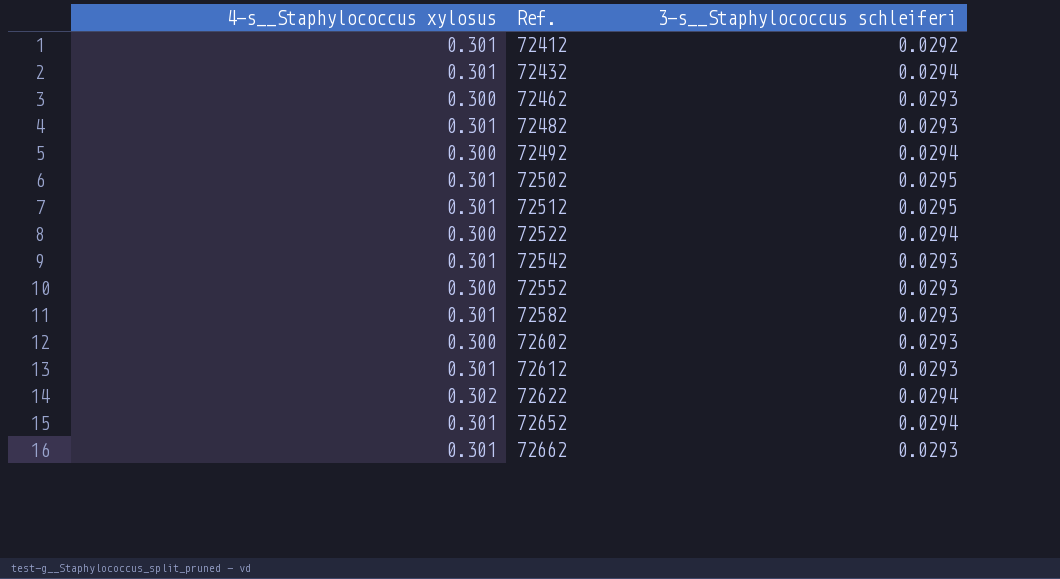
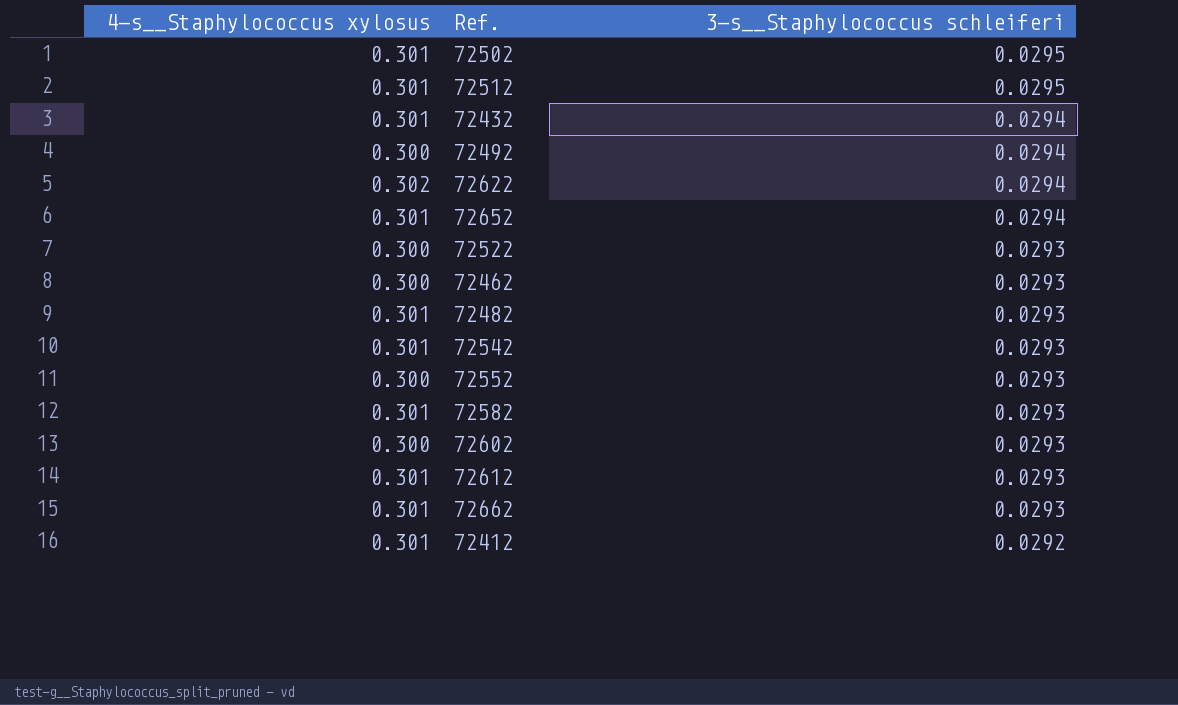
row order: Ref. ascending -> 3-s__Staphylococcus schleiferi descending
72522 | 3-s__Staphylococcus schleiferi: 0.0294 -> 0.0293

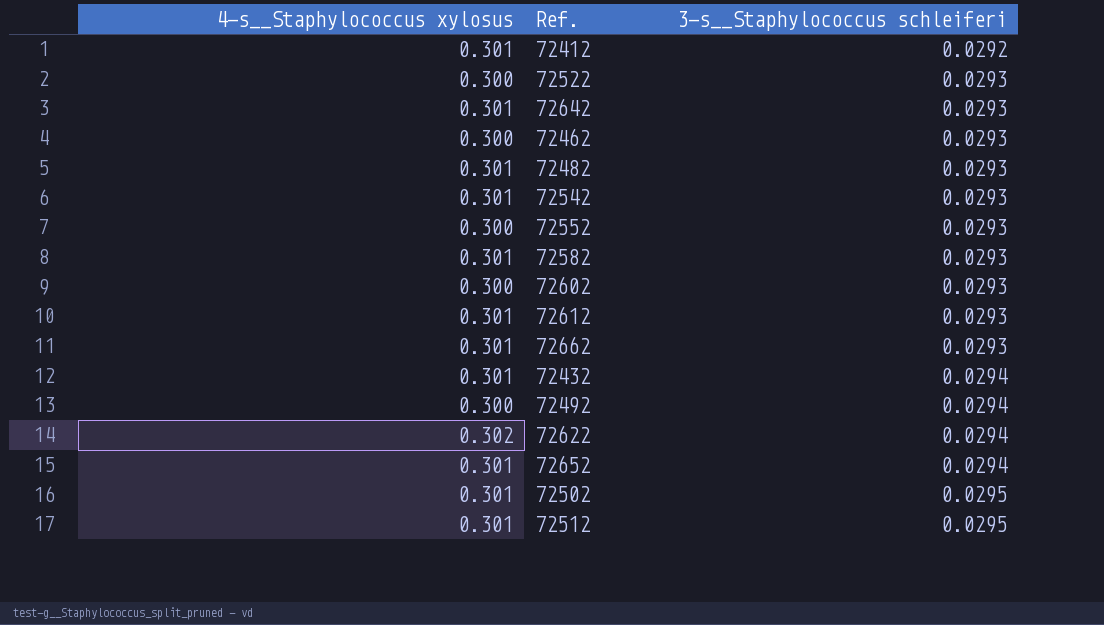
row order: 3-s__Staphylococcus schleiferi descending -> 3-s__Staphylococcus schleiferi ascending
row 72642: none -> 0.301 | 0.0293

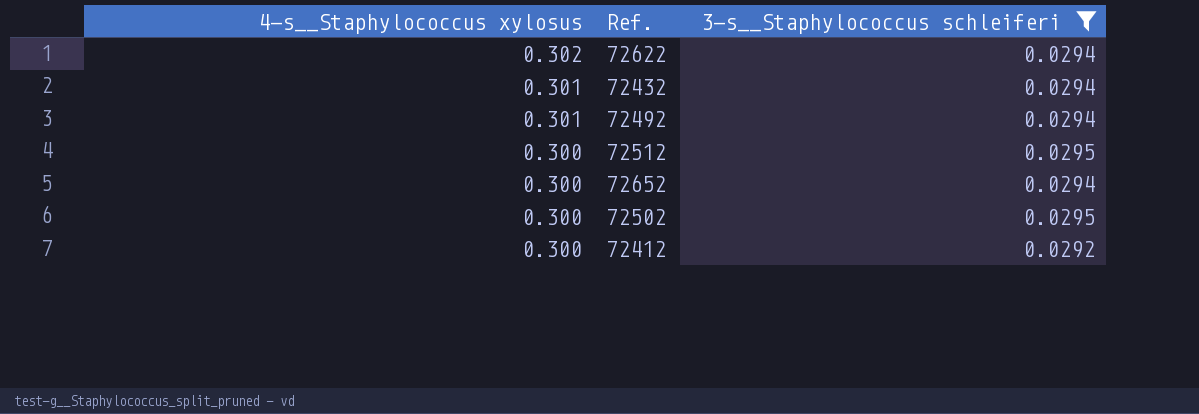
filter: none -> 3-s__Staphylococcus schleiferi != 0.0293
row order: 3-s__Staphylococcus schleiferi ascending -> 4-s__Staphylococcus xylosus descending
72492 | 4-s__Staphylococcus xylosus: 0.300 -> 0.301
72512 | 4-s__Staphylococcus xylosus: 0.301 -> 0.300
72652 | 4-s__Staphylococcus xylosus: 0.301 -> 0.300
72502 | 4-s__Staphylococcus xylosus: 0.301 -> 0.300
72412 | 4-s__Staphylococcus xylosus: 0.301 -> 0.300

